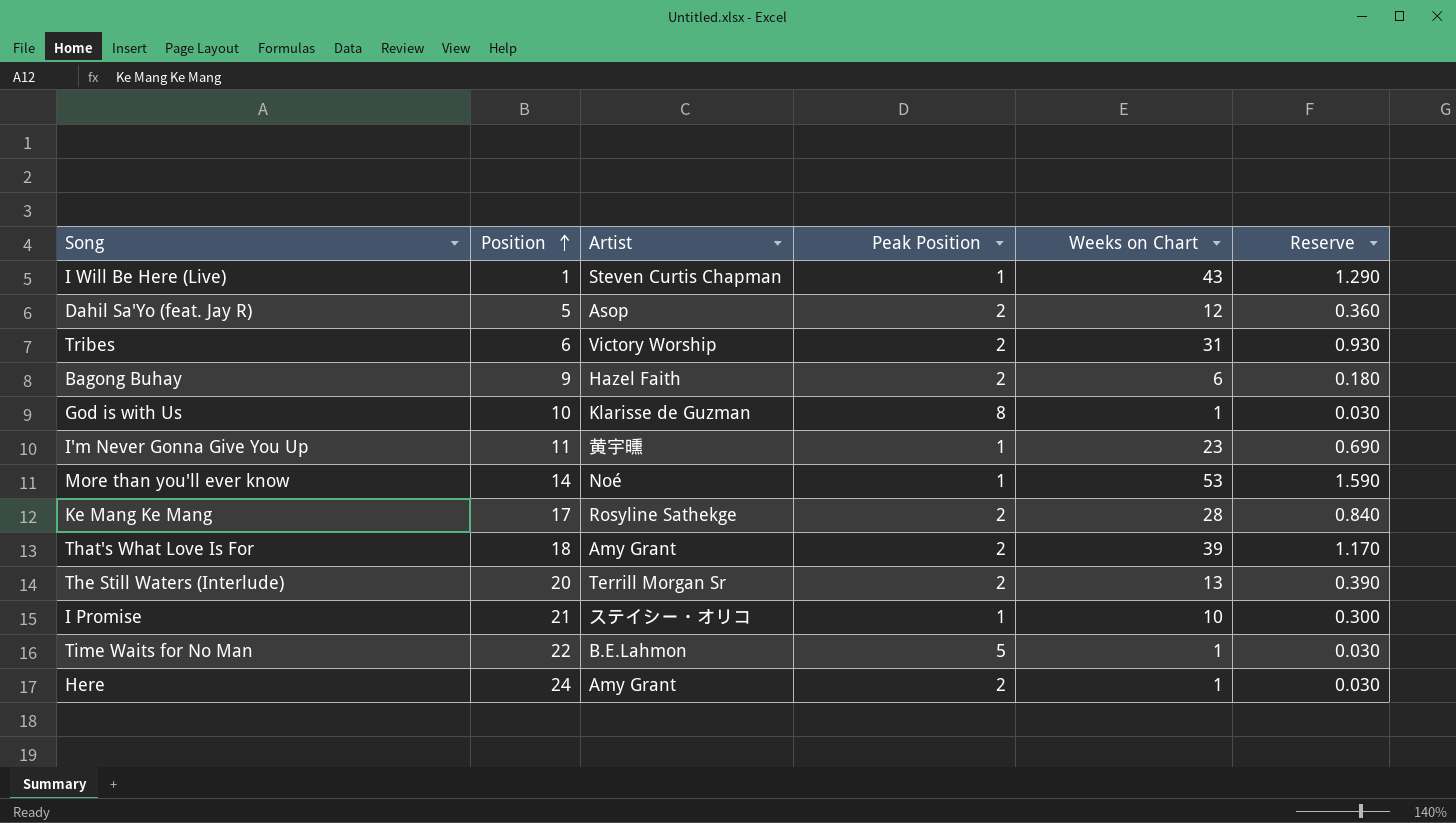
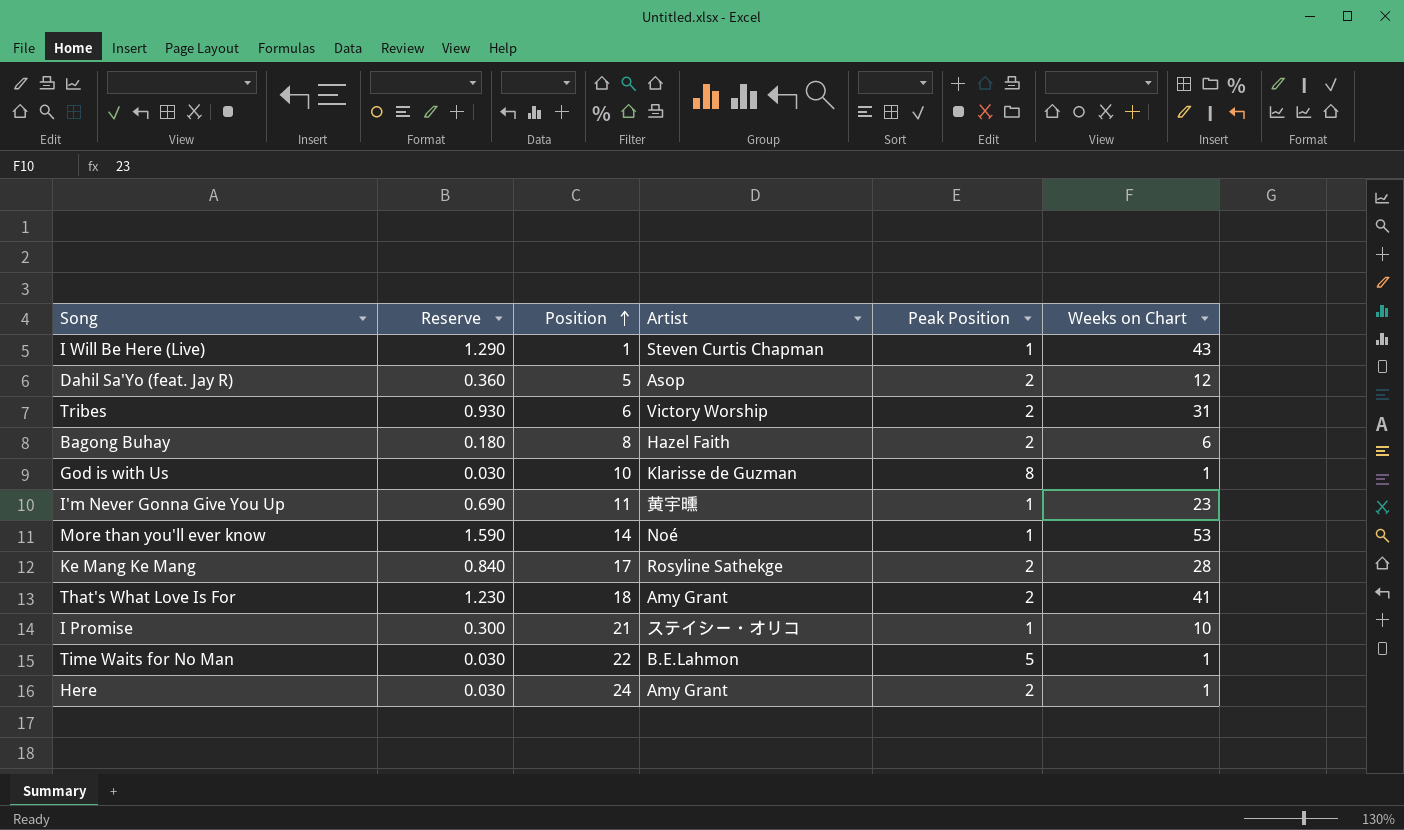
column Reserve | position: 6 -> 2
row The Still Waters (Interlude): 20 | Terrill Morgan Sr | 2 | 13 | 0.390 -> none
Bagong Buhay | Position: 9 -> 8
That's What Love Is For | Reserve: 1.170 -> 1.230
That's What Love Is For | Weeks on Chart: 39 -> 41

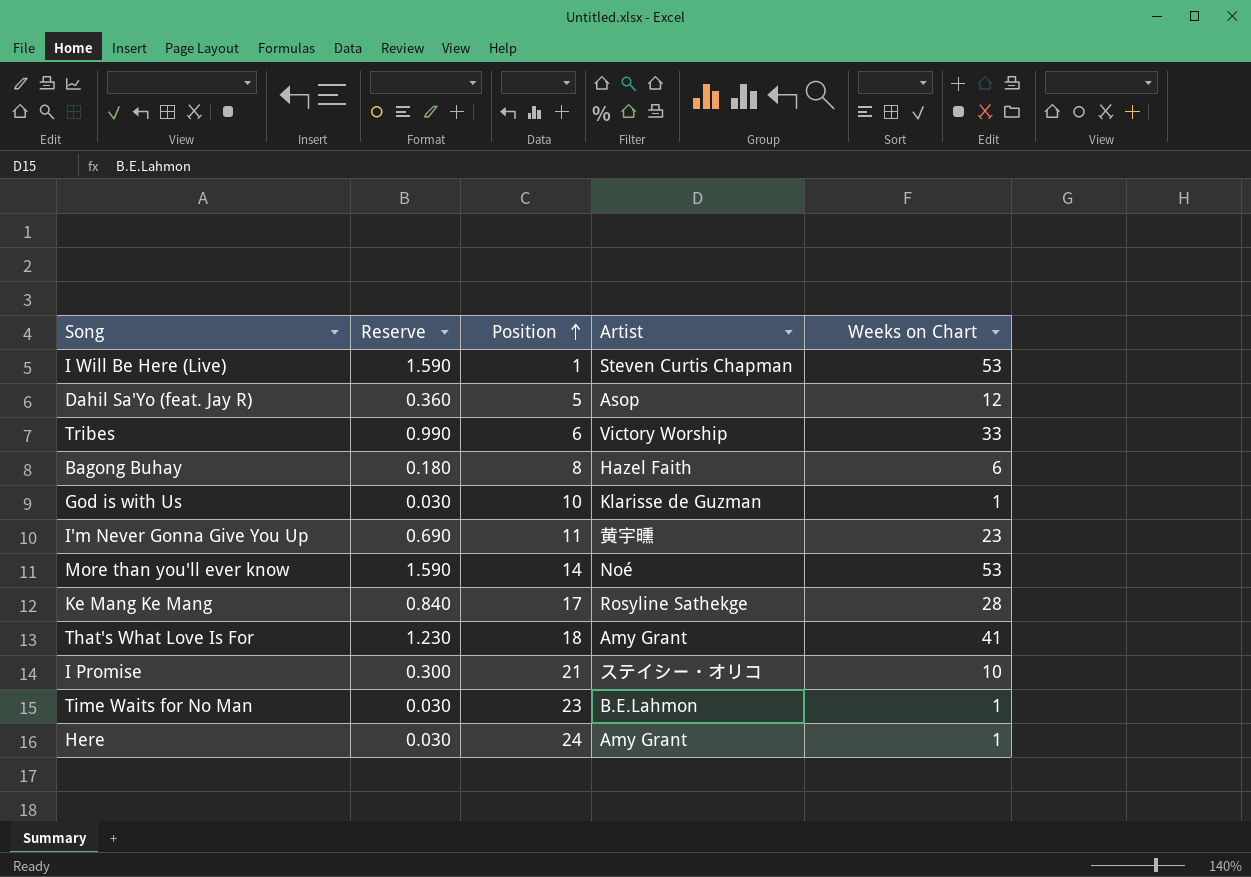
column Peak Position | position: 5 -> none
I Will Be Here (Live) | Reserve: 1.290 -> 1.590
I Will Be Here (Live) | Weeks on Chart: 43 -> 53
Tribes | Reserve: 0.930 -> 0.990
Tribes | Weeks on Chart: 31 -> 33
Time Waits for No Man | Position: 22 -> 23

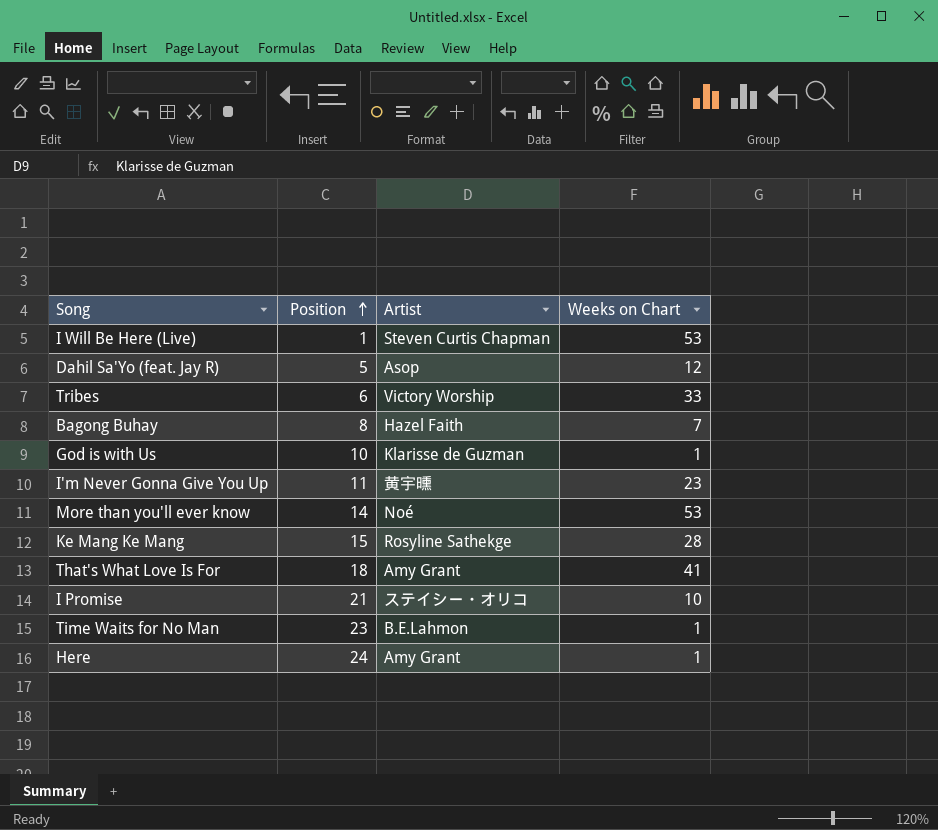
column Reserve | formula: [Weeks on Chart] * 0.03 -> none
Bagong Buhay | Weeks on Chart: 6 -> 7
Ke Mang Ke Mang | Position: 17 -> 15

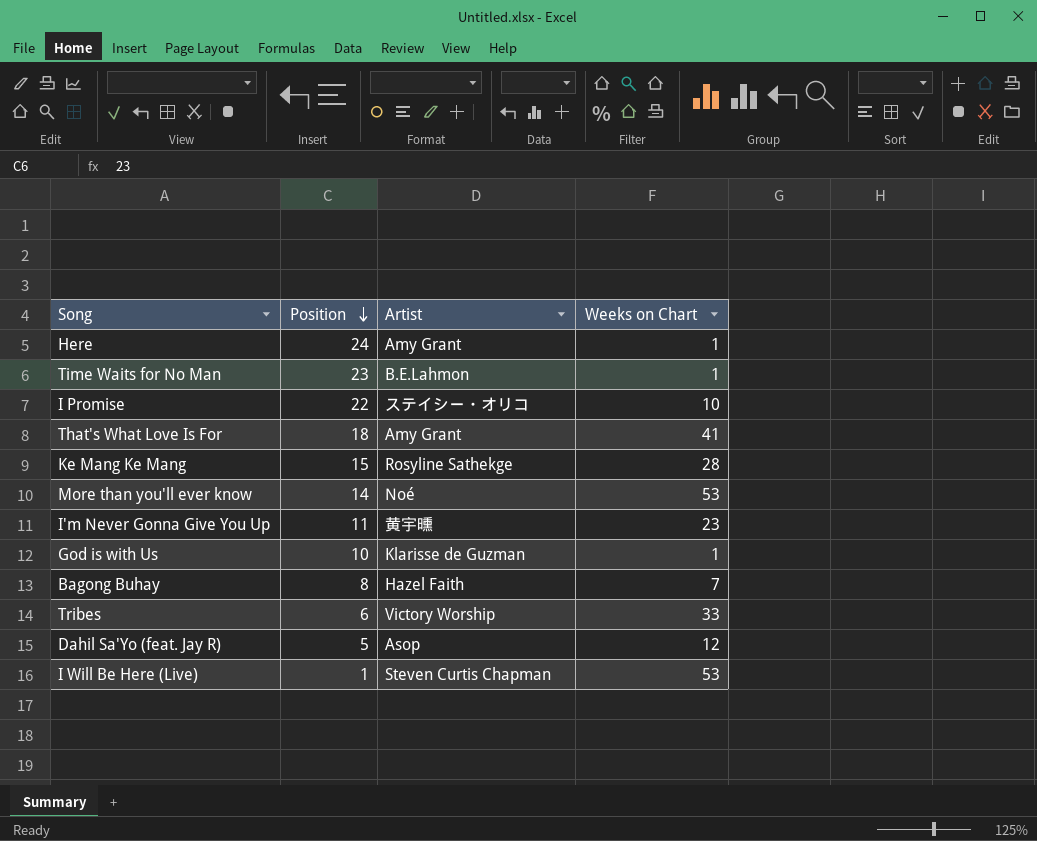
row order: Position ascending -> Position descending
I Promise | Position: 21 -> 22

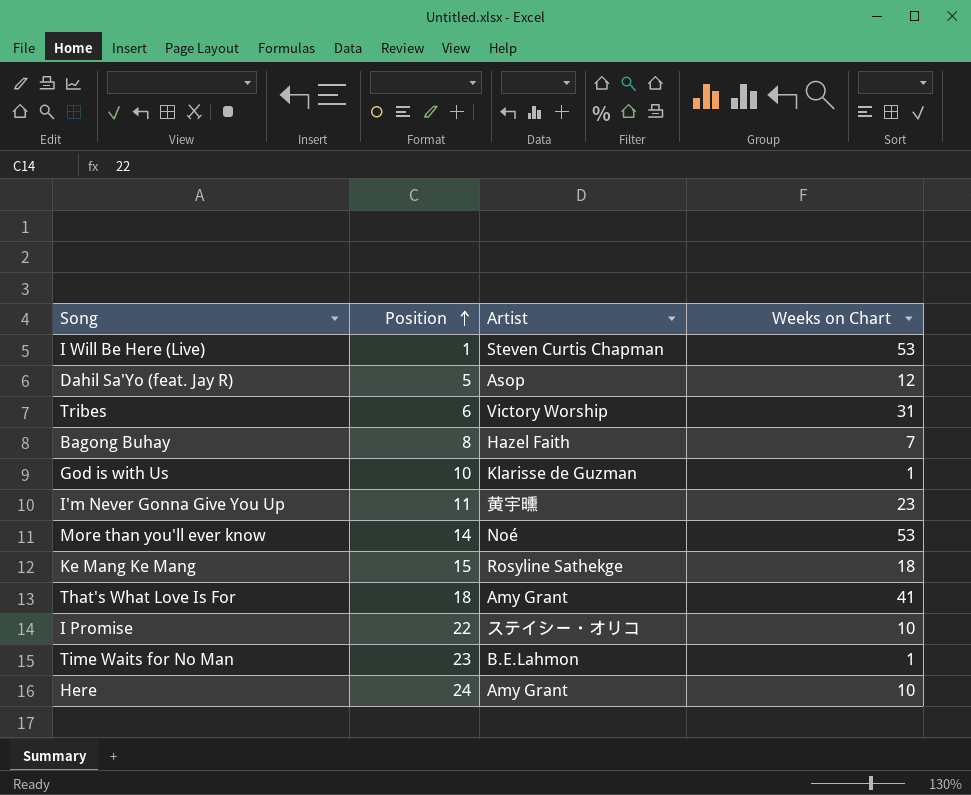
row order: Position descending -> Position ascending
Tribes | Weeks on Chart: 33 -> 31
Ke Mang Ke Mang | Weeks on Chart: 28 -> 18
Here | Weeks on Chart: 1 -> 10

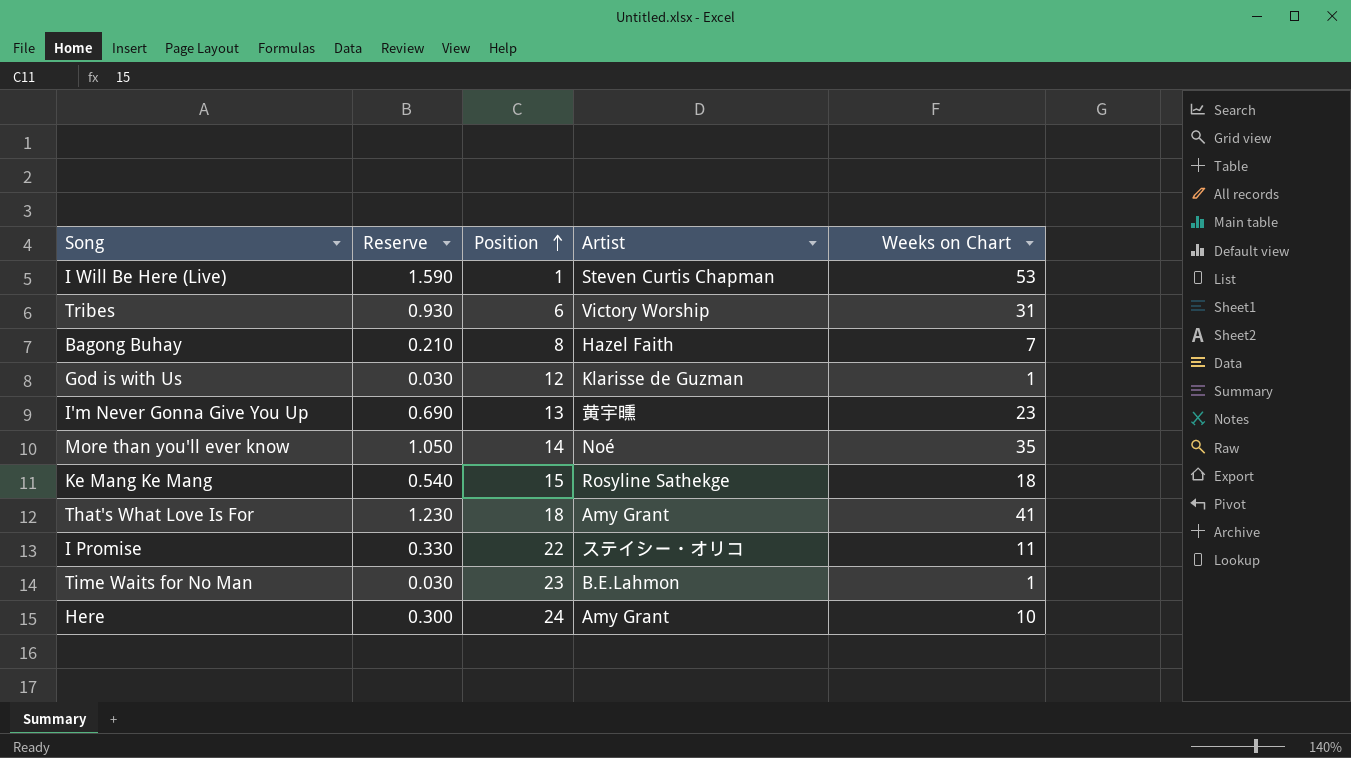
column Reserve | formula: none -> [Weeks on Chart] * 0.03
row Dahil Sa'Yo (feat. Jay R): 5 | Asop | 12 -> none
God is with Us | Position: 10 -> 12
I'm Never Gonna Give You Up | Position: 11 -> 13
More than you'll ever know | Weeks on Chart: 53 -> 35
I Promise | Weeks on Chart: 10 -> 11

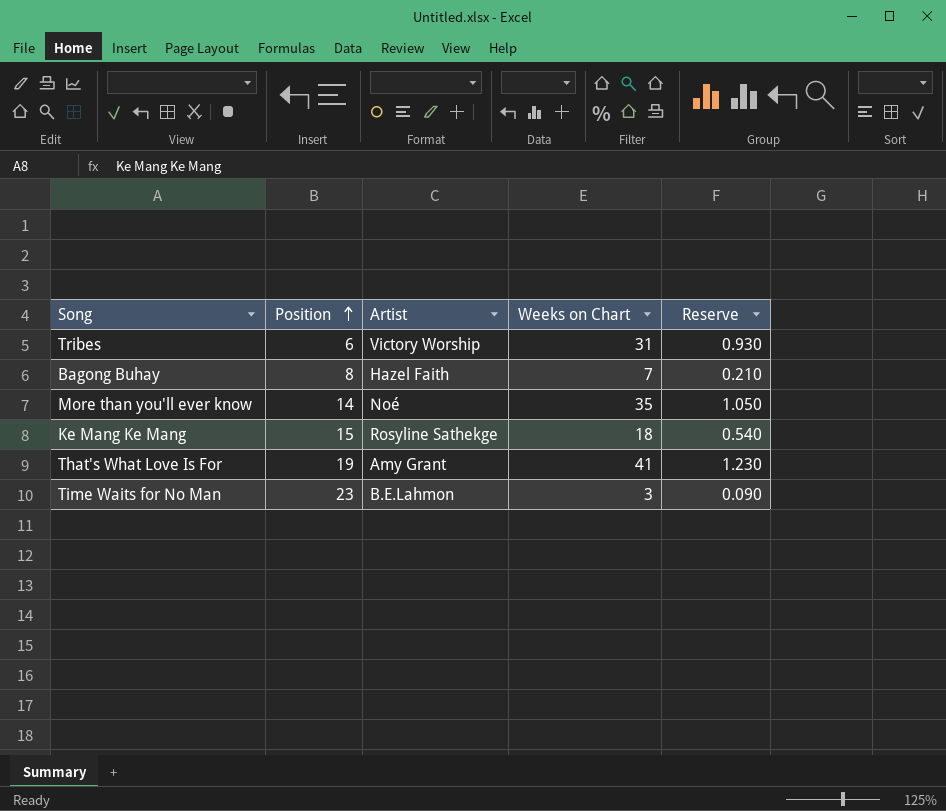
column Reserve | position: 2 -> 5
row I Will Be Here (Live): 1.590 | 1 | Steven Curtis Chapman | 53 -> none
row God is with Us: 0.030 | 12 | Klarisse de Guzman | 1 -> none
row I'm Never Gonna Give You Up: 0.690 | 13 | 黄宇曛 | 23 -> none
row I Promise: 0.330 | 22 | ステイシー・オリコ | 11 -> none
row Here: 0.300 | 24 | Amy Grant | 10 -> none
That's What Love Is For | Position: 18 -> 19
Time Waits for No Man | Weeks on Chart: 1 -> 3
Time Waits for No Man | Reserve: 0.030 -> 0.090

